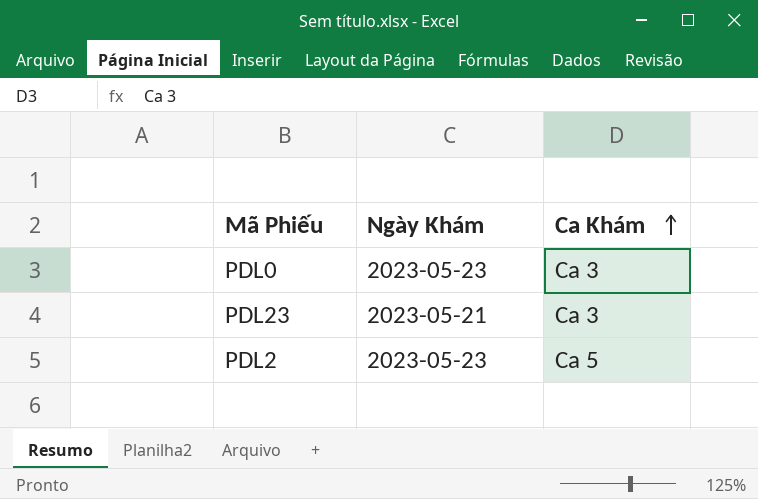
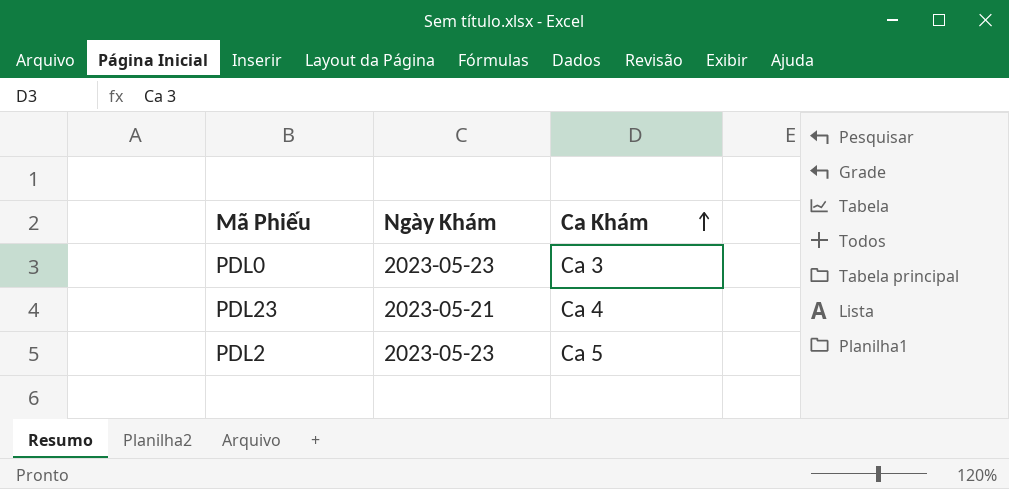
PDL23 | Ca Khám: Ca 3 -> Ca 4

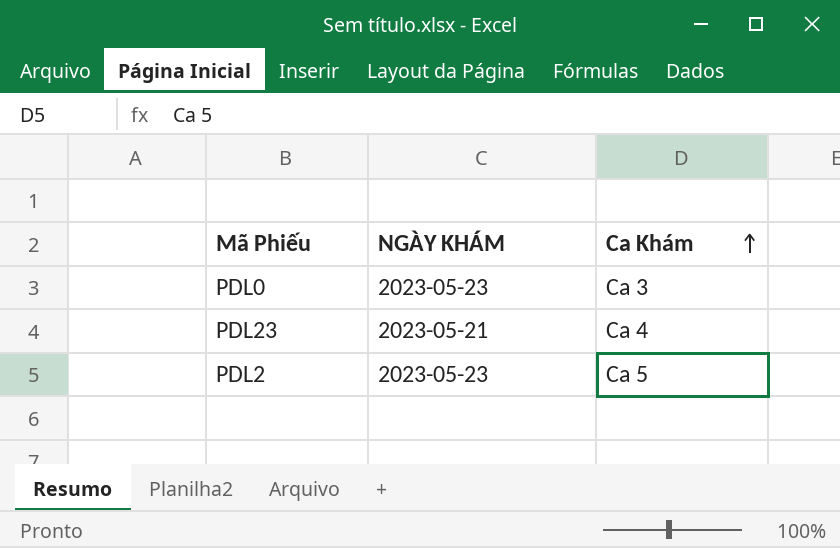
column name: Ngày Khám -> NGÀY KHÁM

